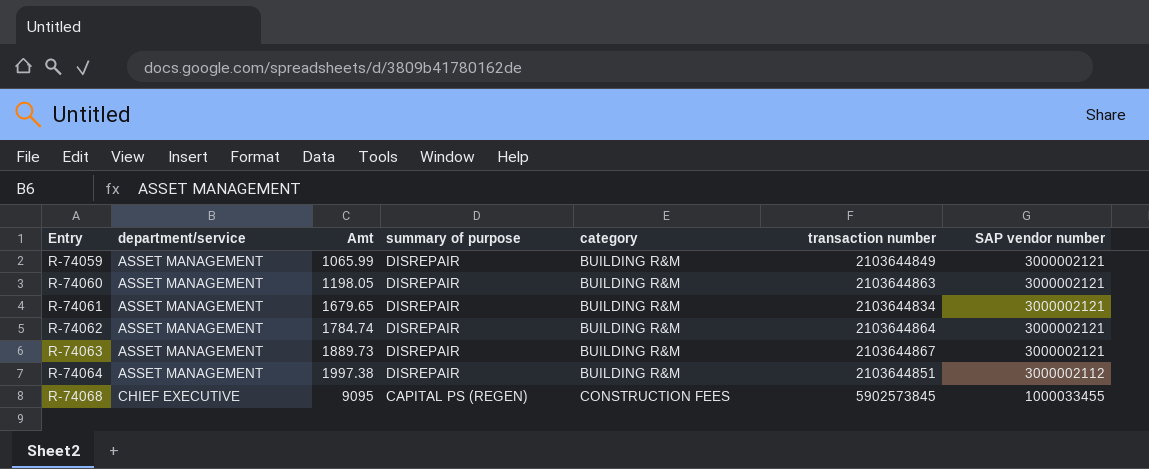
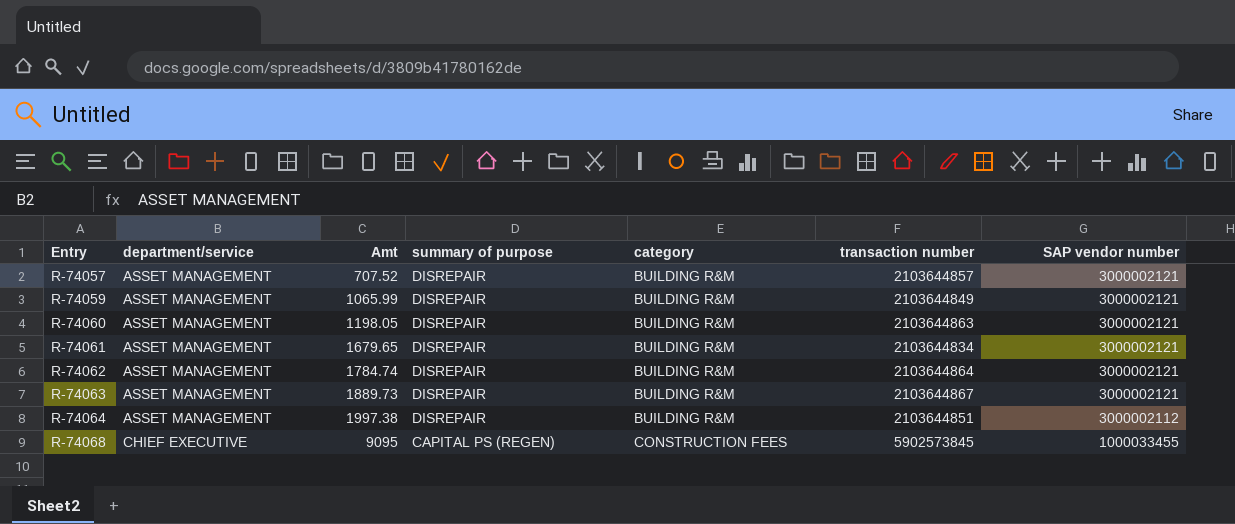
row R-74057: none -> ASSET MANAGEMENT | 707.52 | DISREPAIR | BUILDING R&M | 2103644857 | 3000002121

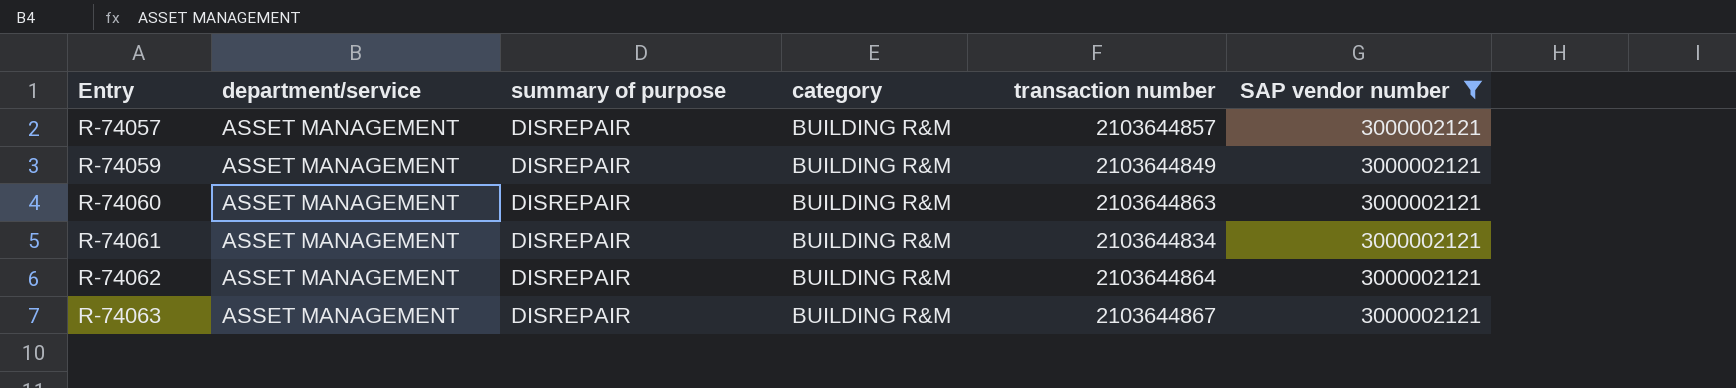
filter: none -> SAP vendor number = 3000002121
column Amt | position: 3 -> none

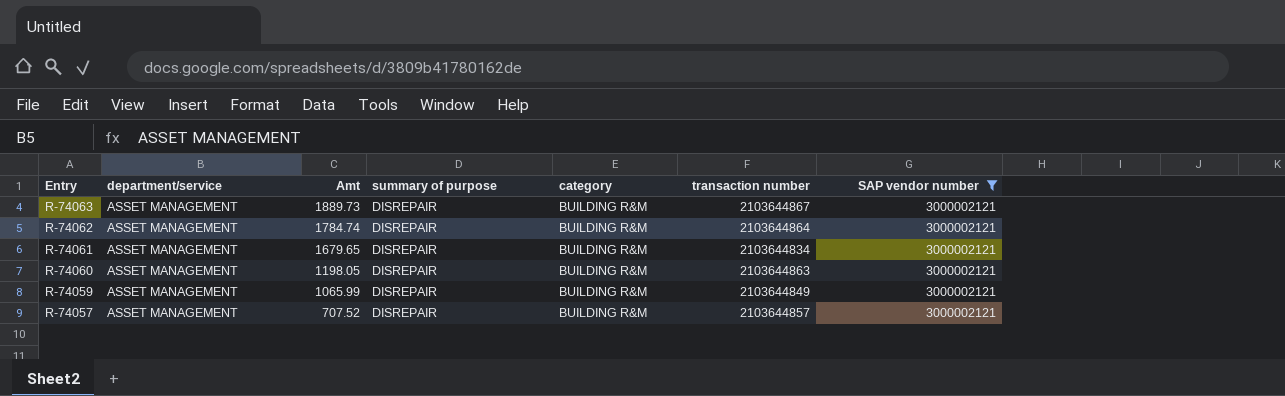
row order: Entry ascending -> Entry descending
column Amt | position: none -> 3

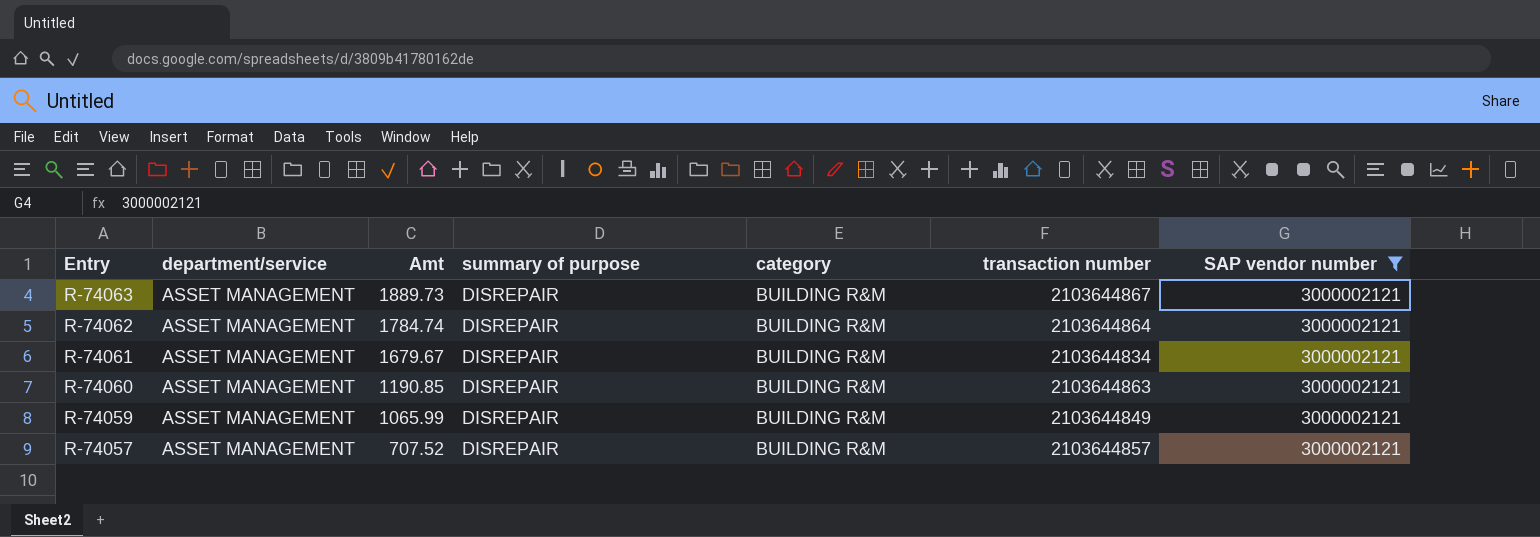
R-74061 | Amt: 1679.65 -> 1679.67
R-74060 | Amt: 1198.05 -> 1190.85

